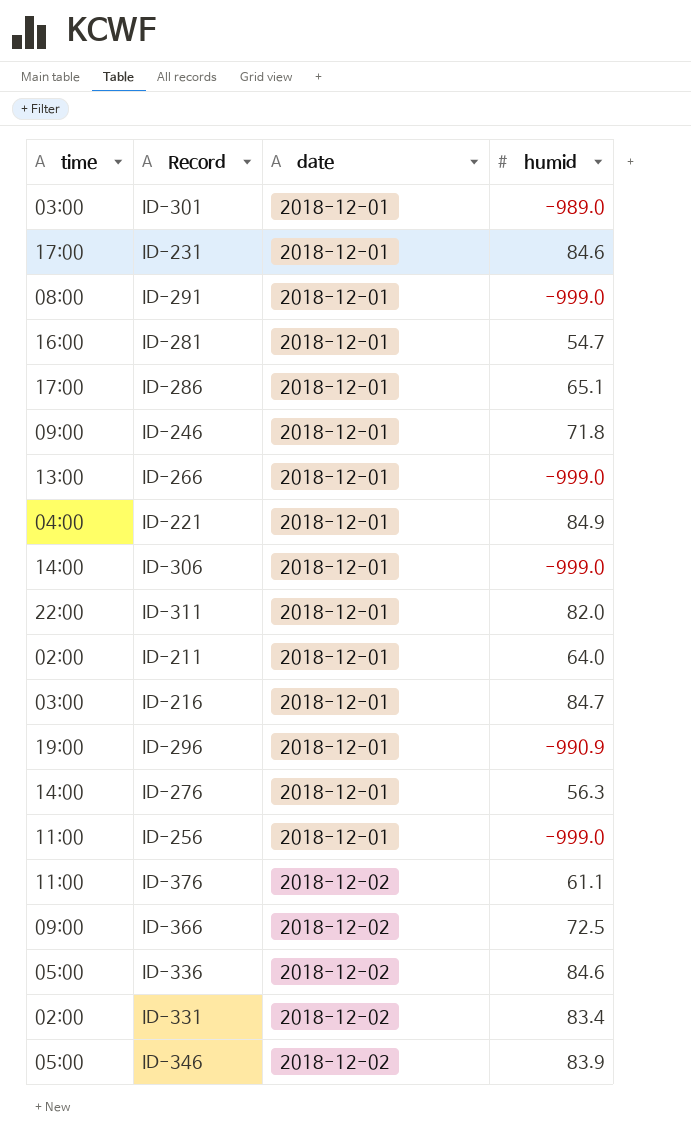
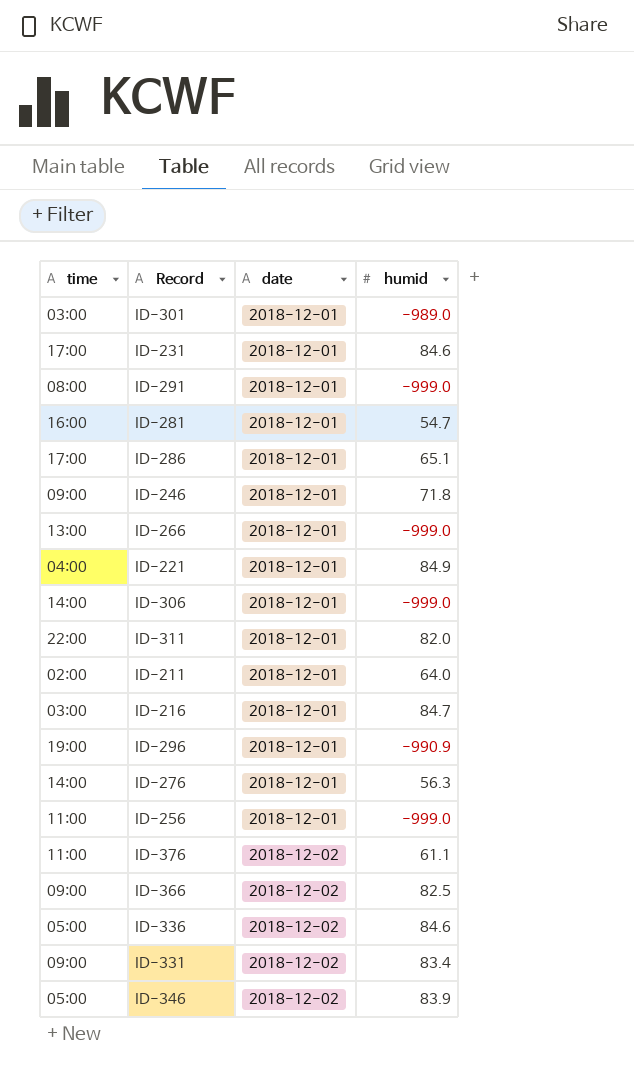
ID-366 | humid: 72.5 -> 82.5
ID-331 | time: 02:00 -> 09:00

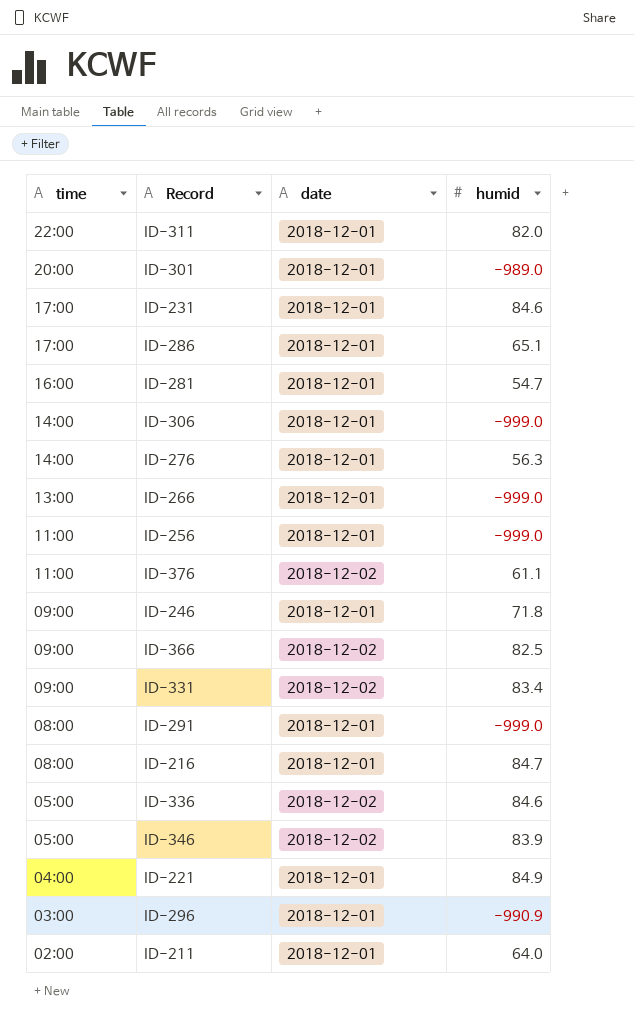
row order: date ascending -> time descending
ID-301 | time: 03:00 -> 20:00
ID-216 | time: 03:00 -> 08:00
ID-296 | time: 19:00 -> 03:00

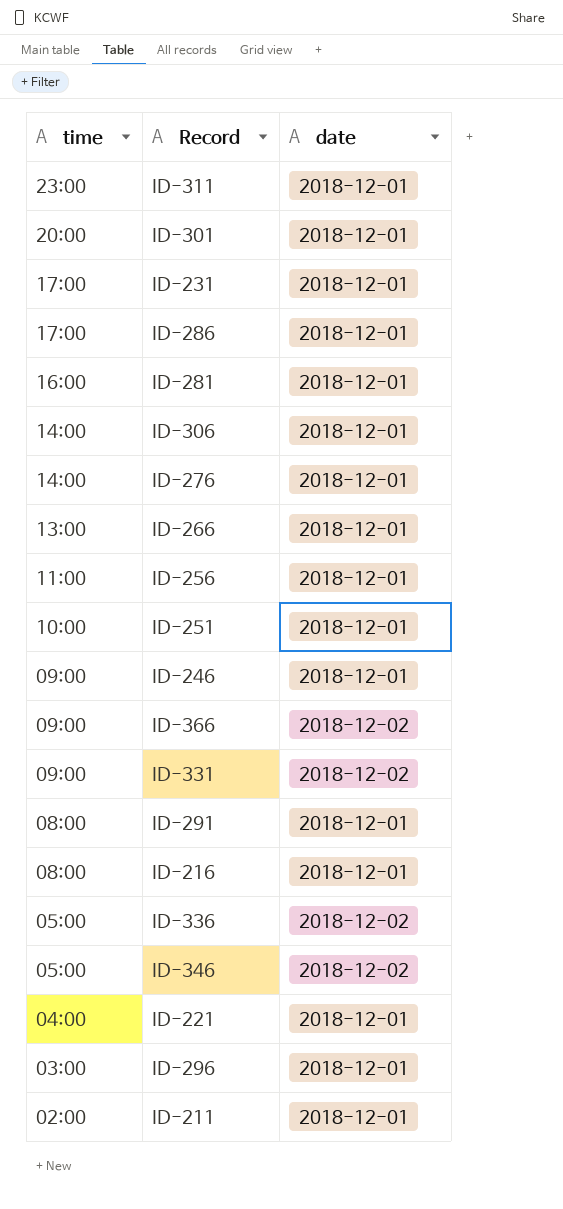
column humid | position: 4 -> none
row ID-376: 11:00 | 2018-12-02 | 61.1 -> none
ID-311 | time: 22:00 -> 23:00
row ID-251: none -> 10:00 | 2018-12-01

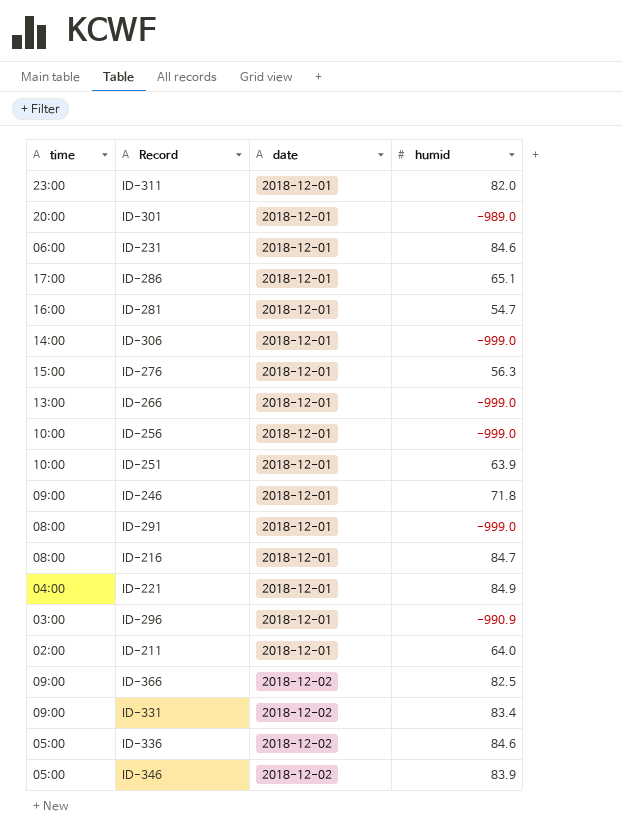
row order: time descending -> date ascending
column humid | position: none -> 4
ID-231 | time: 17:00 -> 06:00
ID-276 | time: 14:00 -> 15:00
ID-256 | time: 11:00 -> 10:00

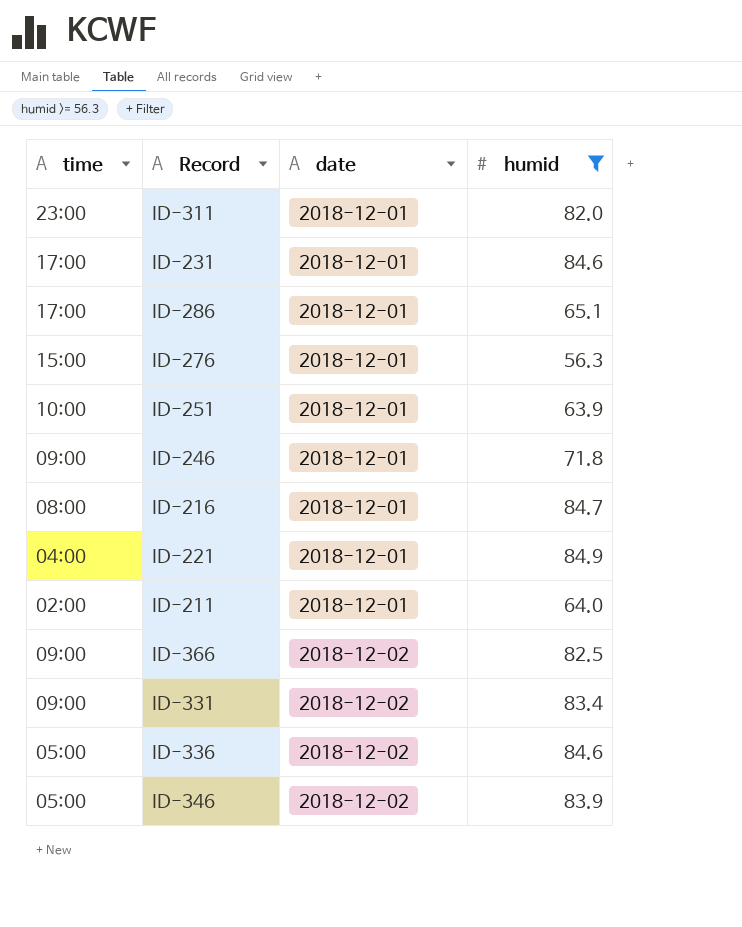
filter: none -> humid >= 56.3
ID-231 | time: 06:00 -> 17:00

